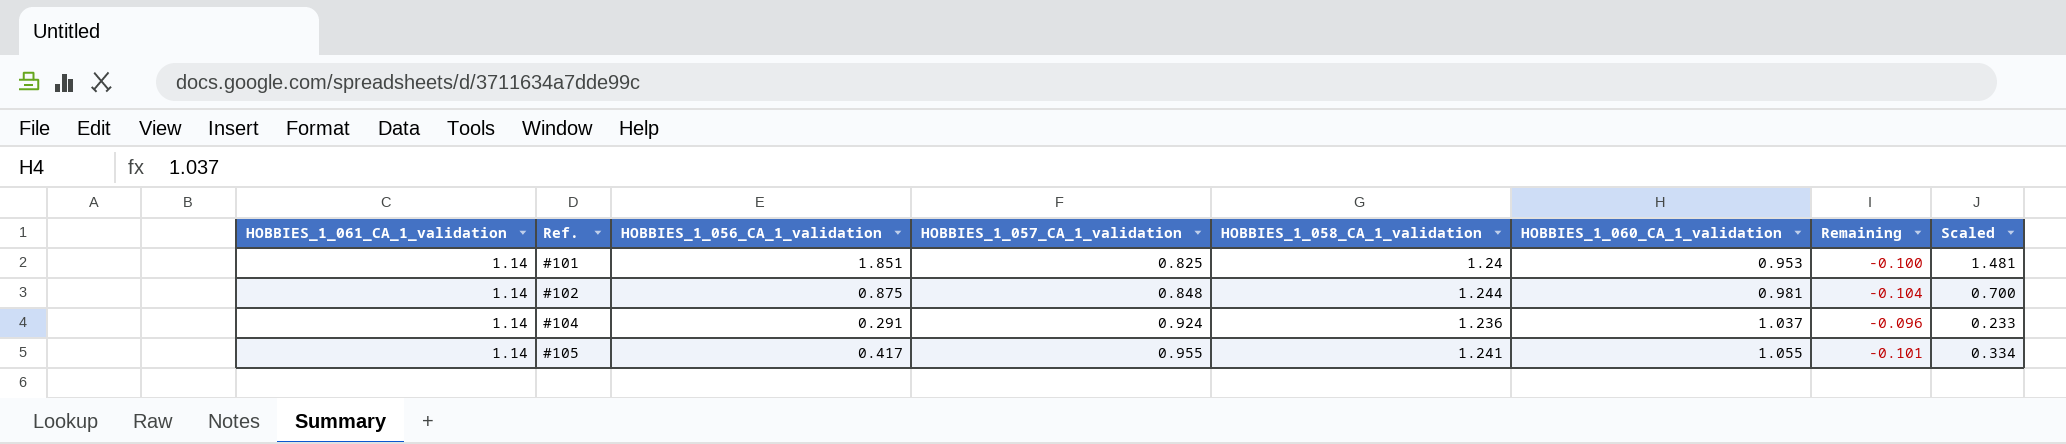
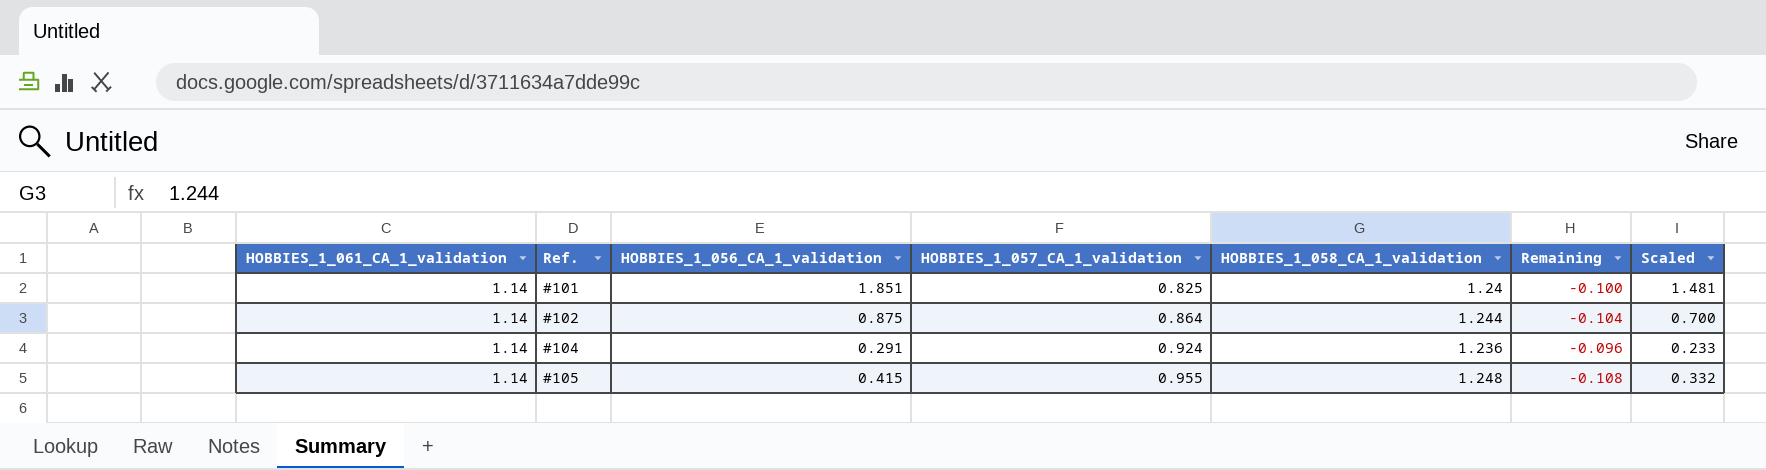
column HOBBIES_1_060_CA_1_validation | position: 6 -> none
#102 | HOBBIES_1_057_CA_1_validation: 0.848 -> 0.864
#105 | HOBBIES_1_056_CA_1_validation: 0.417 -> 0.415
#105 | HOBBIES_1_058_CA_1_validation: 1.241 -> 1.248
#105 | Remaining: -0.101 -> -0.108
#105 | Scaled: 0.334 -> 0.332

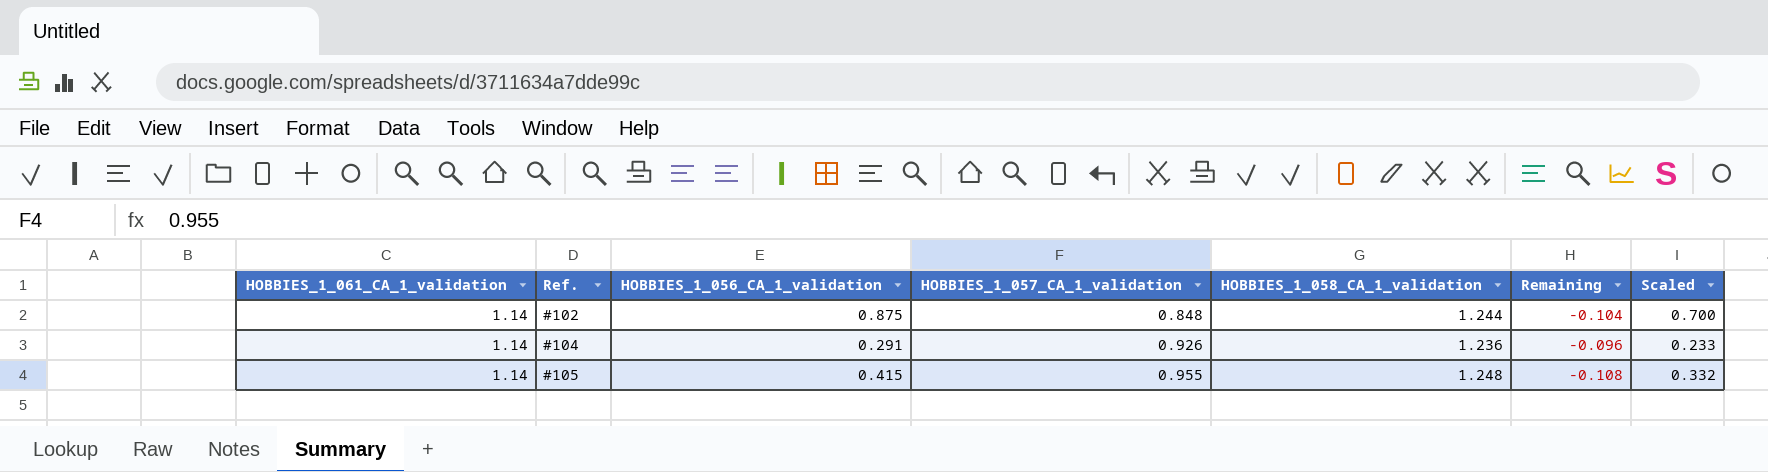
row #101: 1.14 | 1.851 | 0.825 | 1.24 | -0.100 | 1.481 -> none
#102 | HOBBIES_1_057_CA_1_validation: 0.864 -> 0.848
#104 | HOBBIES_1_057_CA_1_validation: 0.924 -> 0.926

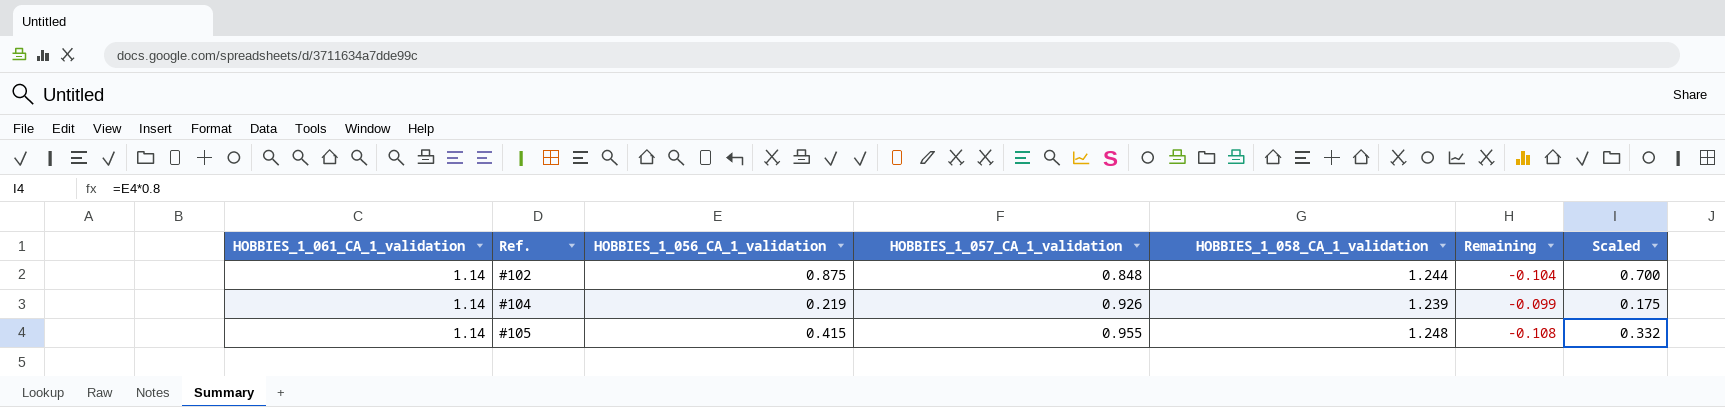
#104 | HOBBIES_1_056_CA_1_validation: 0.291 -> 0.219
#104 | HOBBIES_1_058_CA_1_validation: 1.236 -> 1.239
#104 | Remaining: -0.096 -> -0.099
#104 | Scaled: 0.233 -> 0.175

